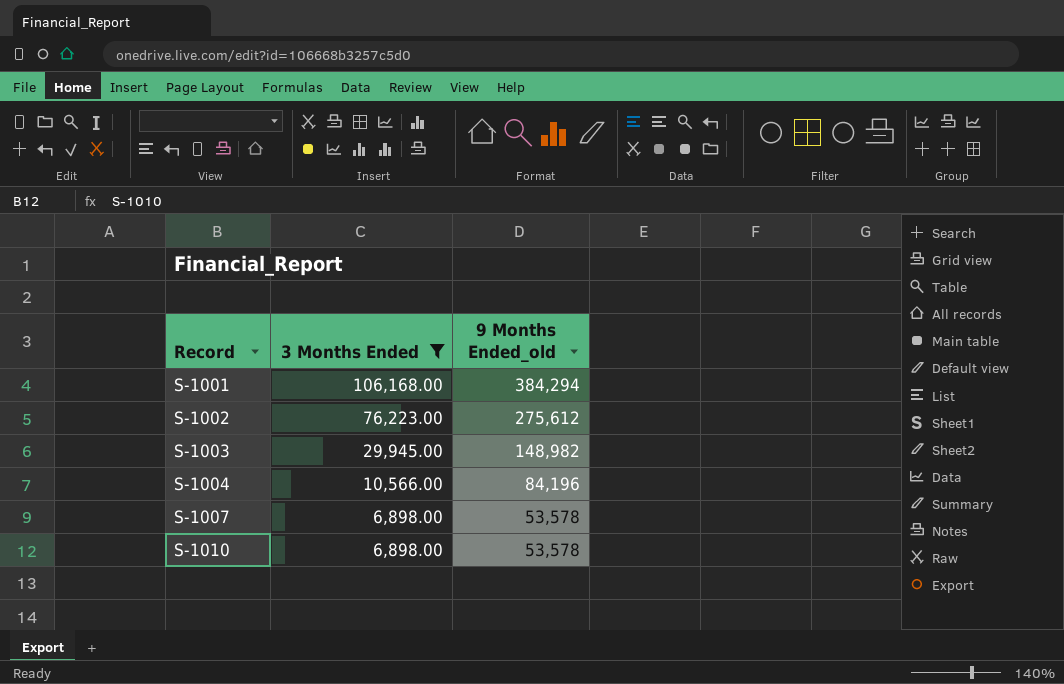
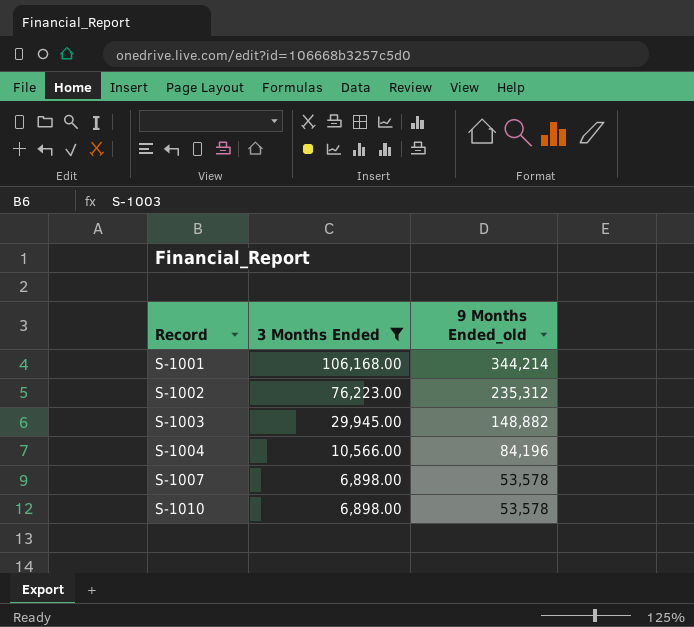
S-1001 | 9 Months Ended_old: 384,294 -> 344,214
S-1002 | 9 Months Ended_old: 275,612 -> 235,312
S-1003 | 9 Months Ended_old: 148,982 -> 148,882

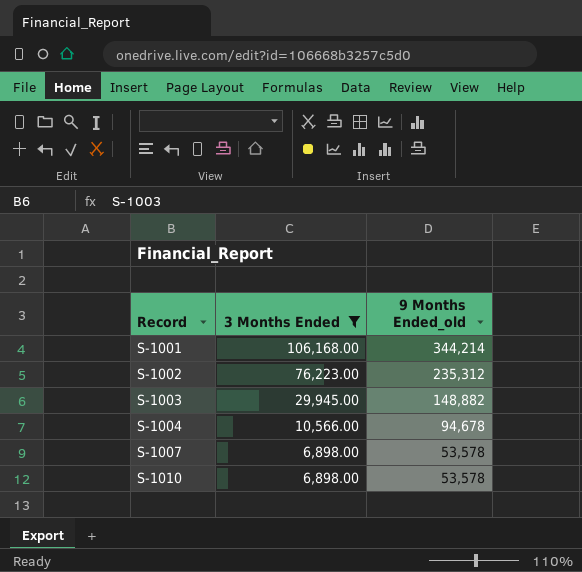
S-1004 | 9 Months Ended_old: 84,196 -> 94,678

